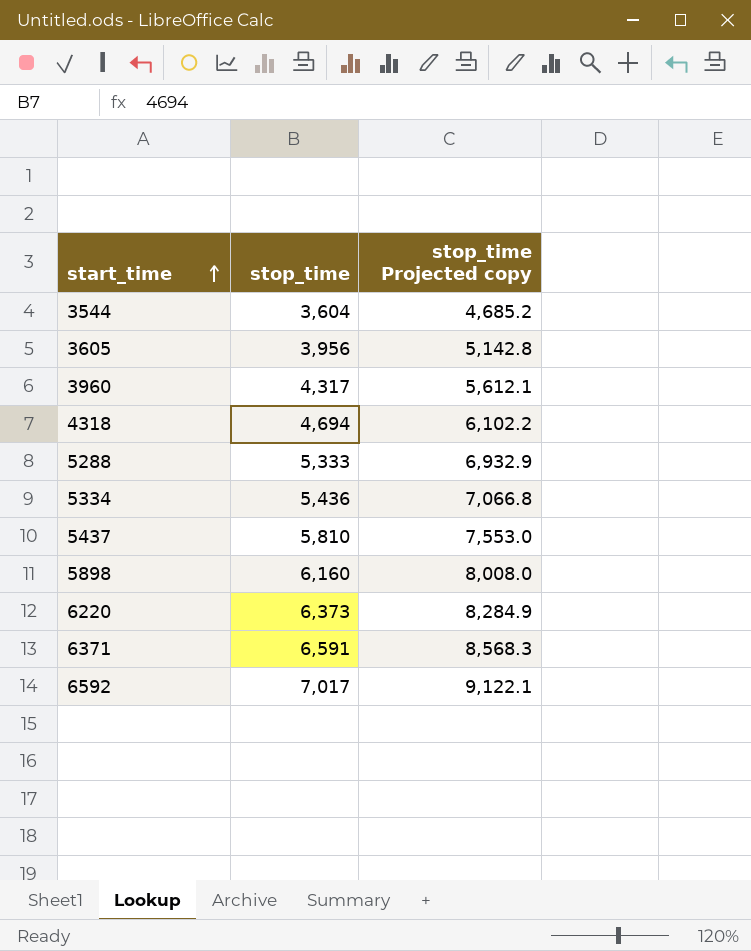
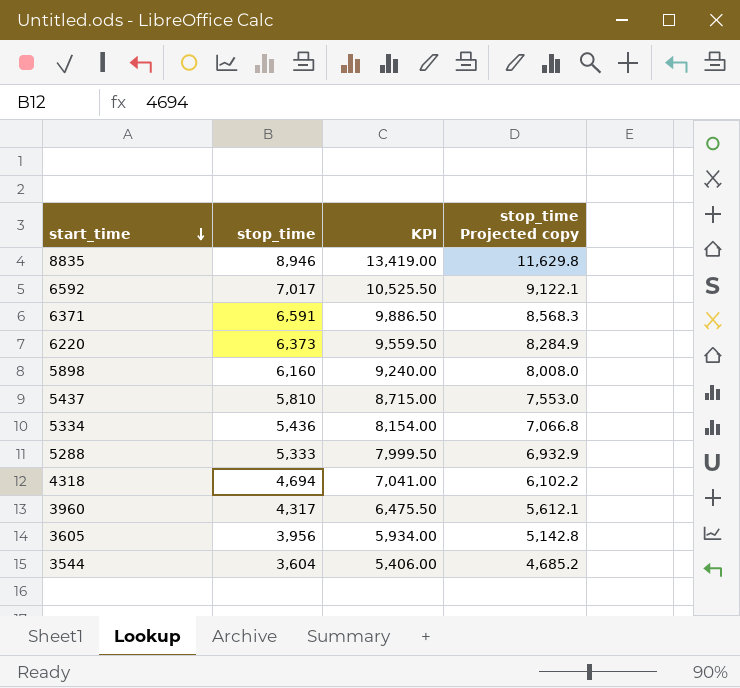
row order: start_time ascending -> start_time descending
column KPI | formula: none -> [stop_time] * 1.5
row 8835: none -> 8,946 | 13,419.00 | 11,629.8

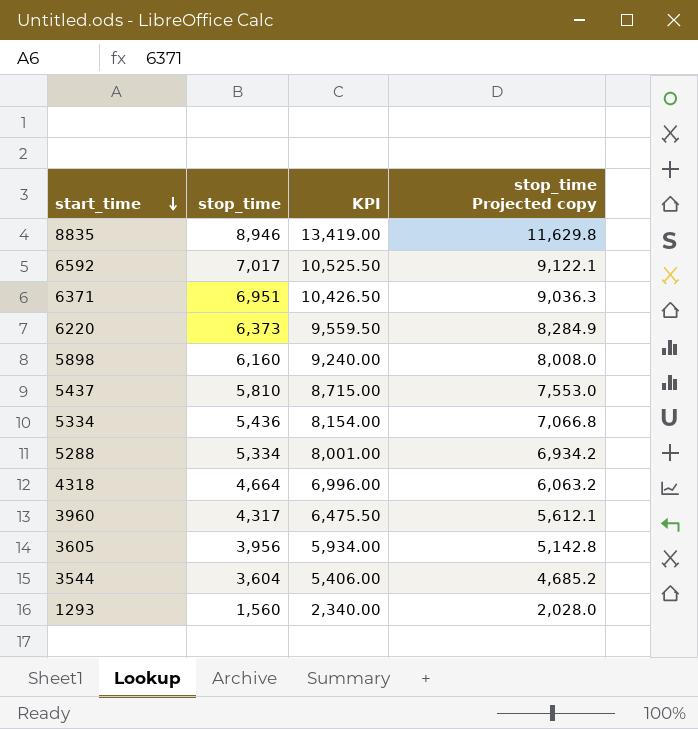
6371 | stop_time: 6,591 -> 6,951
6371 | KPI: 9,886.50 -> 10,426.50
6371 | stop_time Projected copy: 8,568.3 -> 9,036.3
5288 | stop_time: 5,333 -> 5,334
5288 | KPI: 7,999.50 -> 8,001.00
5288 | stop_time Projected copy: 6,932.9 -> 6,934.2
4318 | stop_time: 4,694 -> 4,664
4318 | KPI: 7,041.00 -> 6,996.00
4318 | stop_time Projected copy: 6,102.2 -> 6,063.2
row 1293: none -> 1,560 | 2,340.00 | 2,028.0

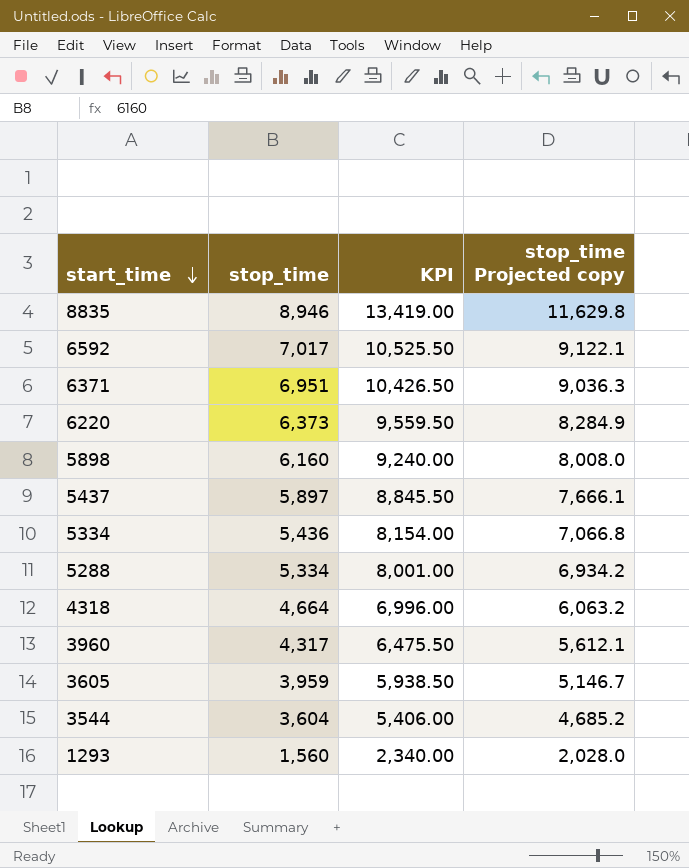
5437 | stop_time: 5,810 -> 5,897
5437 | KPI: 8,715.00 -> 8,845.50
5437 | stop_time Projected copy: 7,553.0 -> 7,666.1
3605 | stop_time: 3,956 -> 3,959
3605 | KPI: 5,934.00 -> 5,938.50
3605 | stop_time Projected copy: 5,142.8 -> 5,146.7

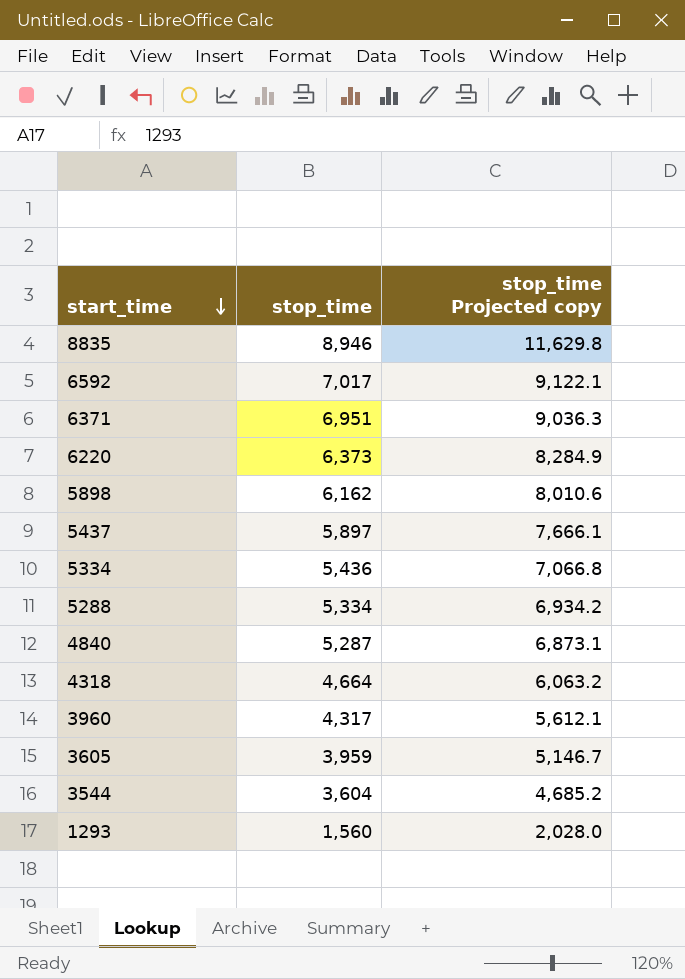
column KPI | formula: [stop_time] * 1.5 -> none
5898 | stop_time: 6,160 -> 6,162
5898 | stop_time Projected copy: 8,008.0 -> 8,010.6
row 4840: none -> 5,287 | 6,873.1

